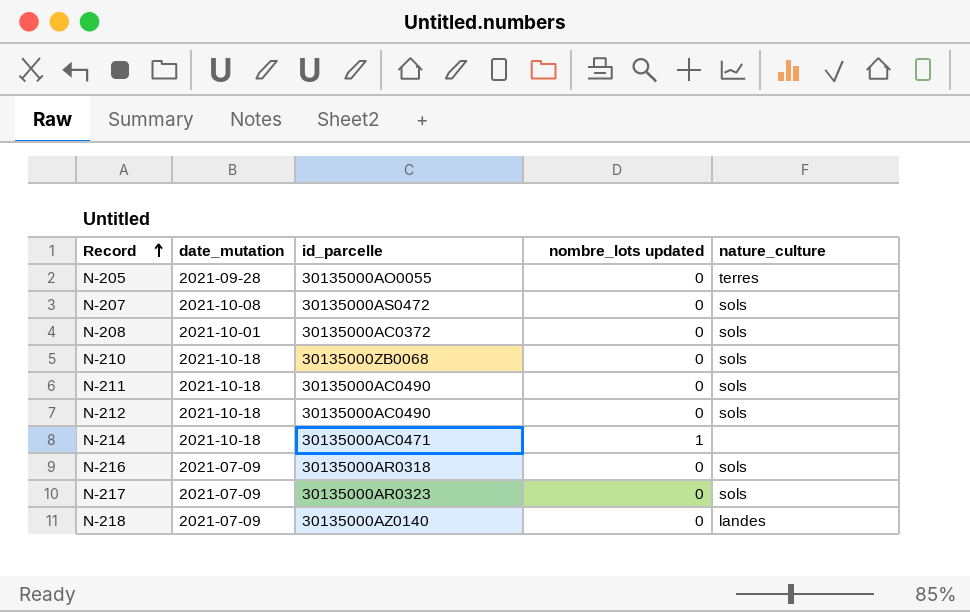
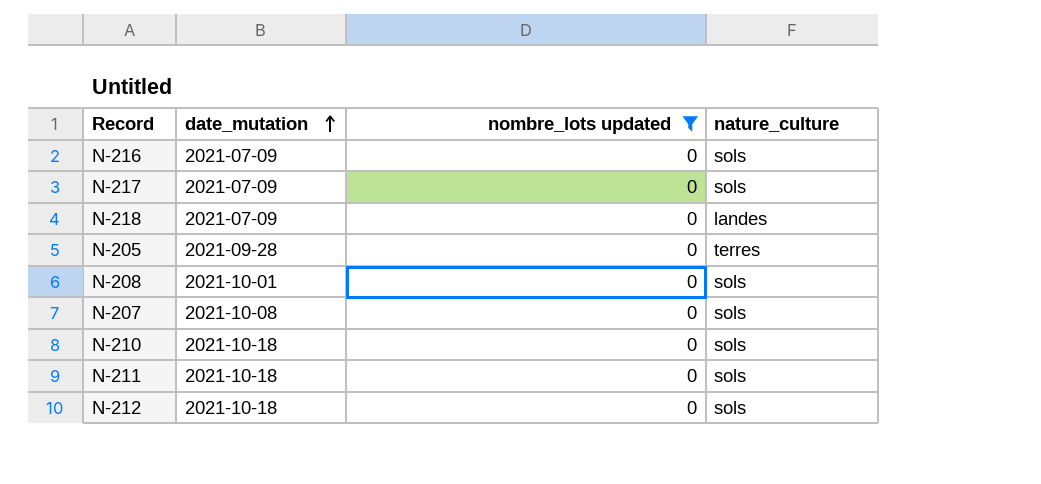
filter: none -> nombre_lots updated = 0
row order: Record ascending -> date_mutation ascending
column id_parcelle | position: 3 -> none

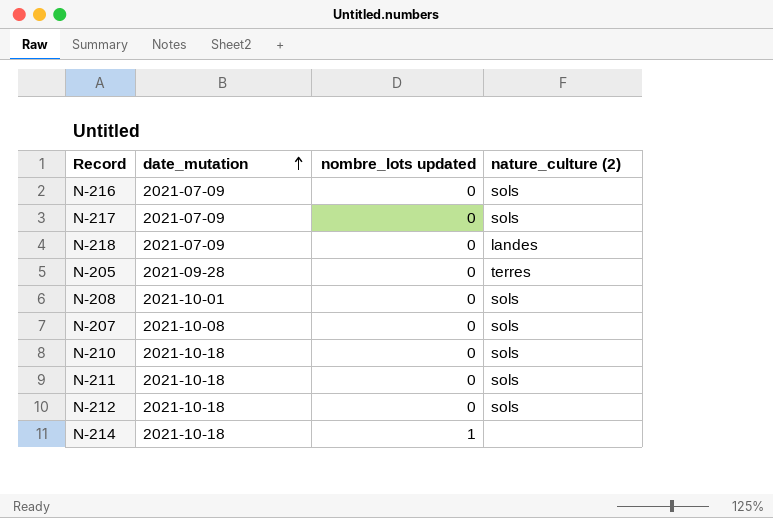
filter: nombre_lots updated = 0 -> none
column name: nature_culture -> nature_culture (2)

